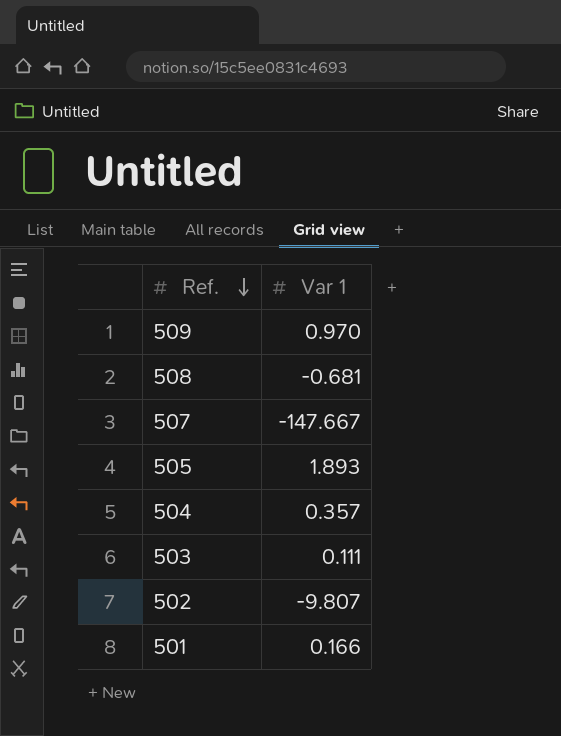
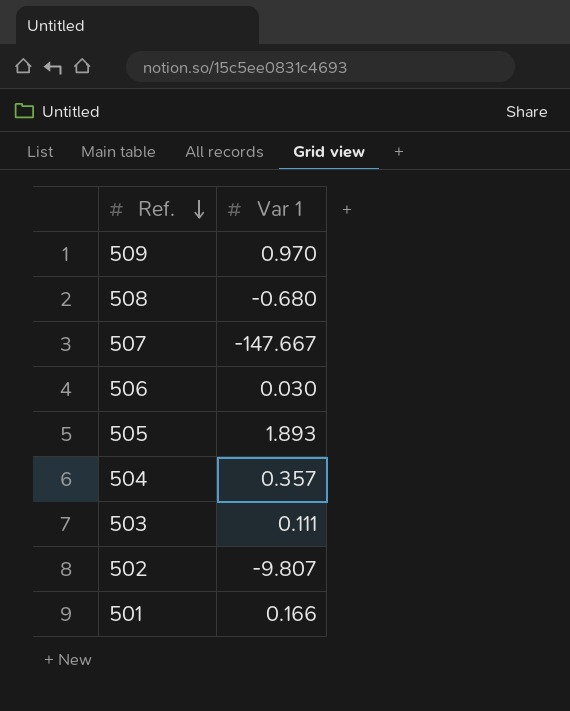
508 | Var 1: -0.681 -> -0.680
row 506: none -> 0.030

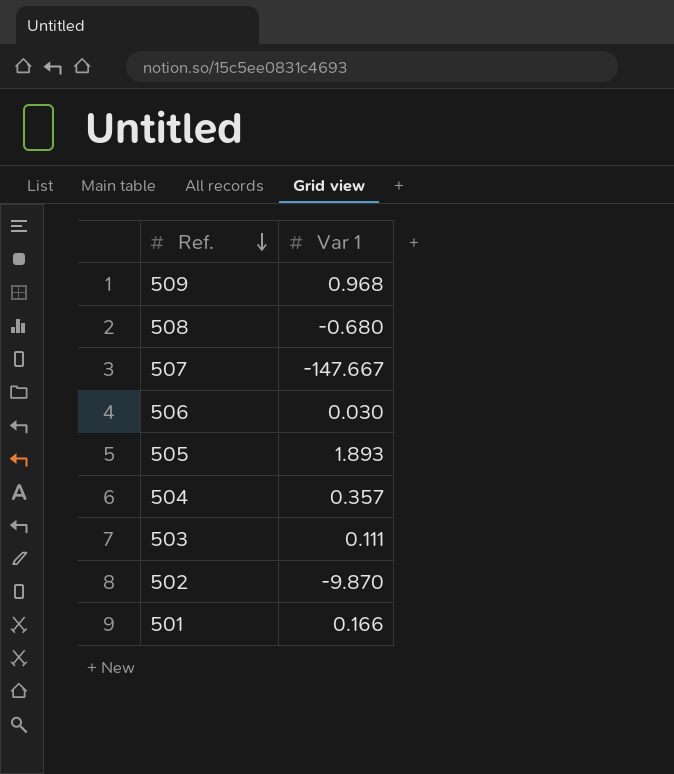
509 | Var 1: 0.970 -> 0.968
502 | Var 1: -9.807 -> -9.870

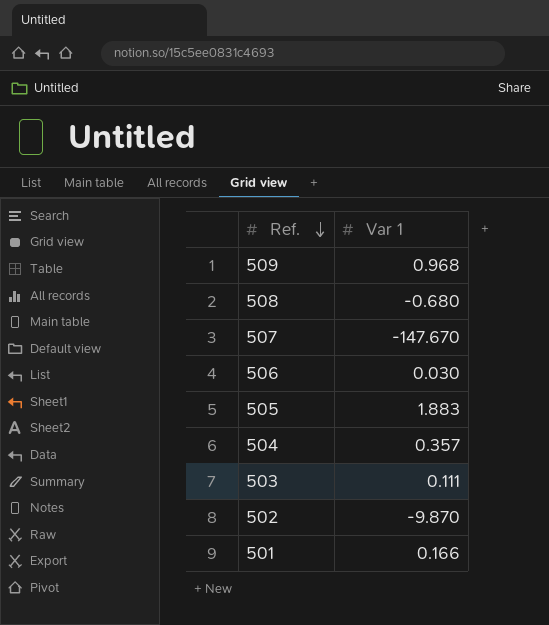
507 | Var 1: -147.667 -> -147.670
505 | Var 1: 1.893 -> 1.883

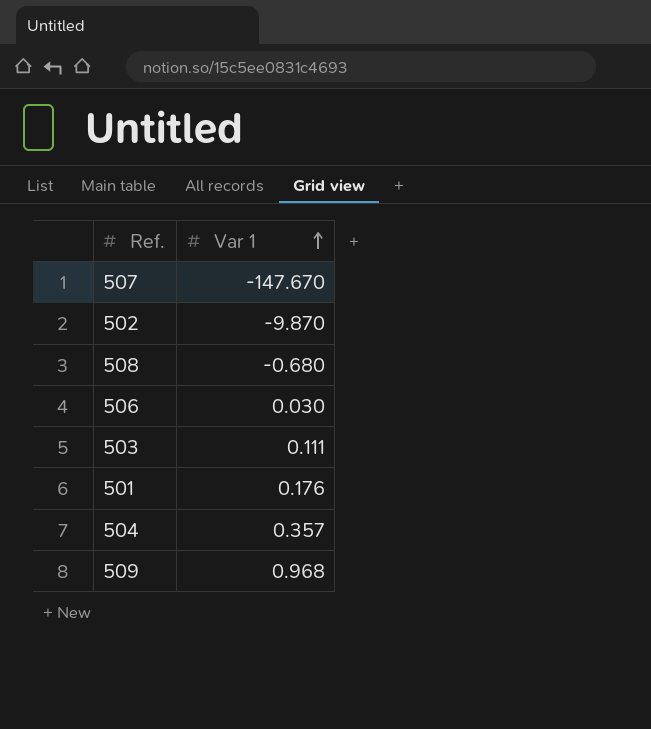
row order: Ref. descending -> Var 1 ascending
row 505: 1.883 -> none
501 | Var 1: 0.166 -> 0.176

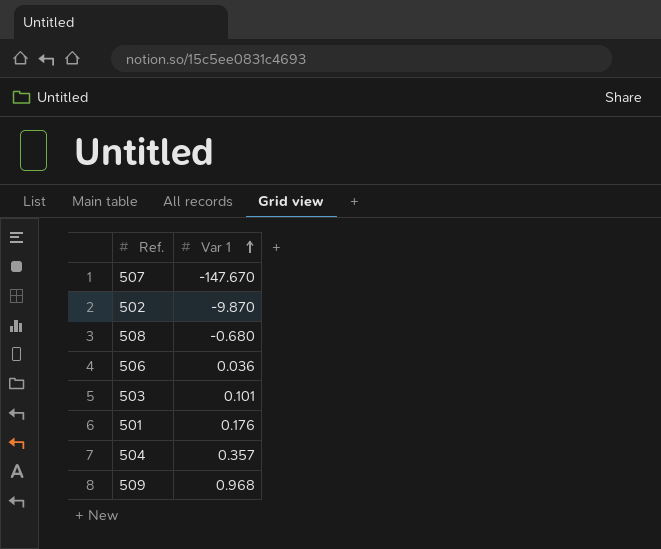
506 | Var 1: 0.030 -> 0.036
503 | Var 1: 0.111 -> 0.101

